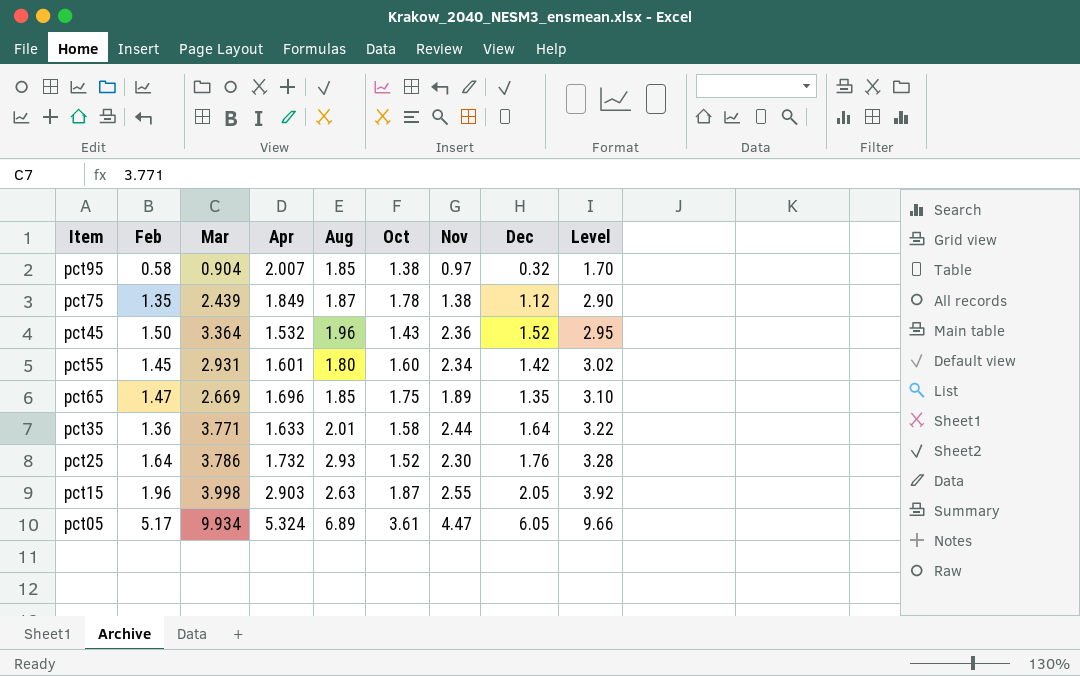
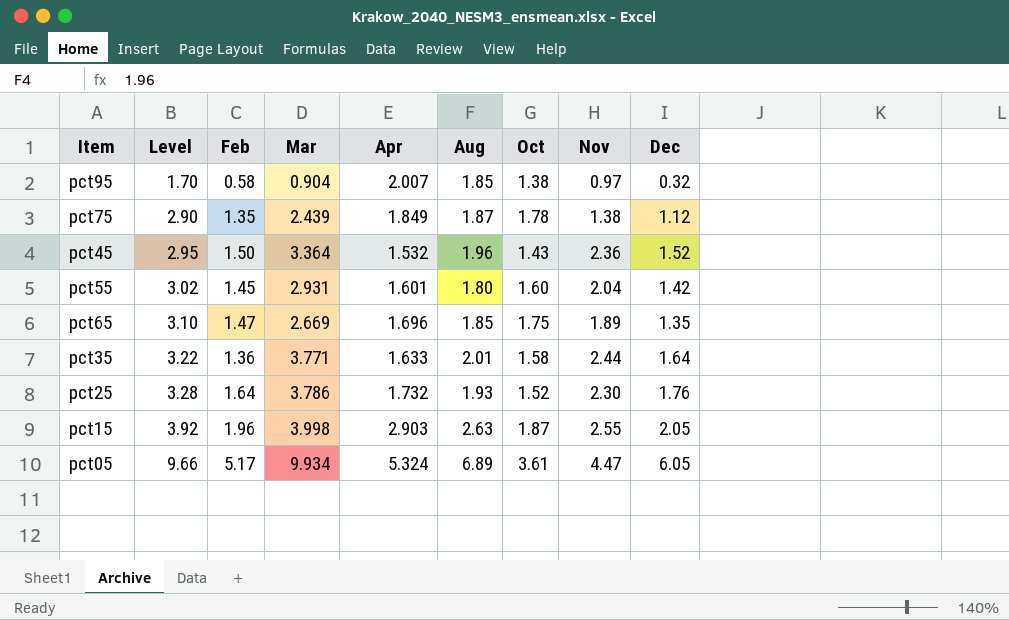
column Level | position: 9 -> 2
pct55 | Nov: 2.34 -> 2.04
pct25 | Aug: 2.93 -> 1.93

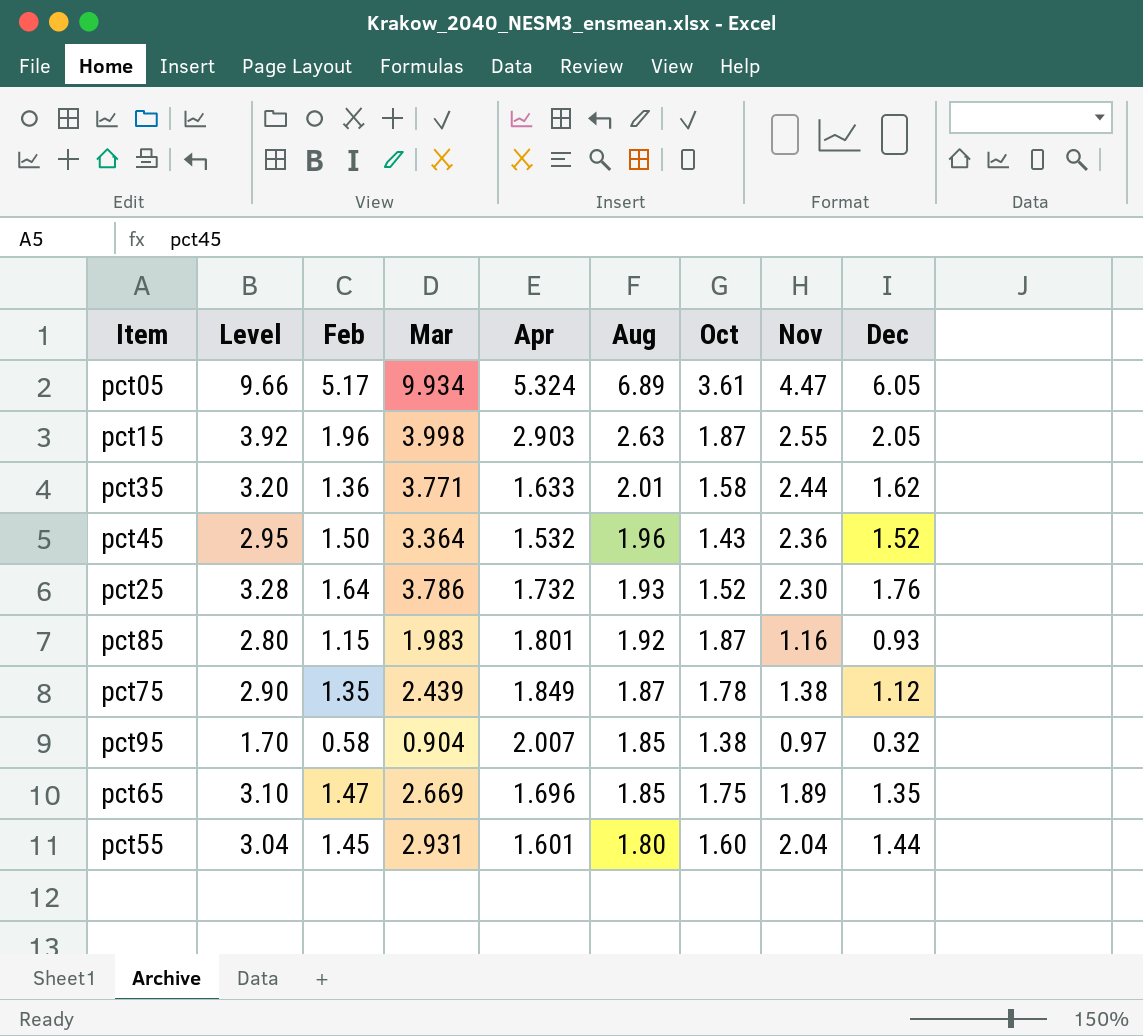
row order: Level ascending -> Aug descending
pct35 | Level: 3.22 -> 3.20
pct35 | Dec: 1.64 -> 1.62
row pct85: none -> 2.80 | 1.15 | 1.983 | 1.801 | 1.92 | 1.87 | 1.16 | 0.93
pct55 | Level: 3.02 -> 3.04
pct55 | Dec: 1.42 -> 1.44

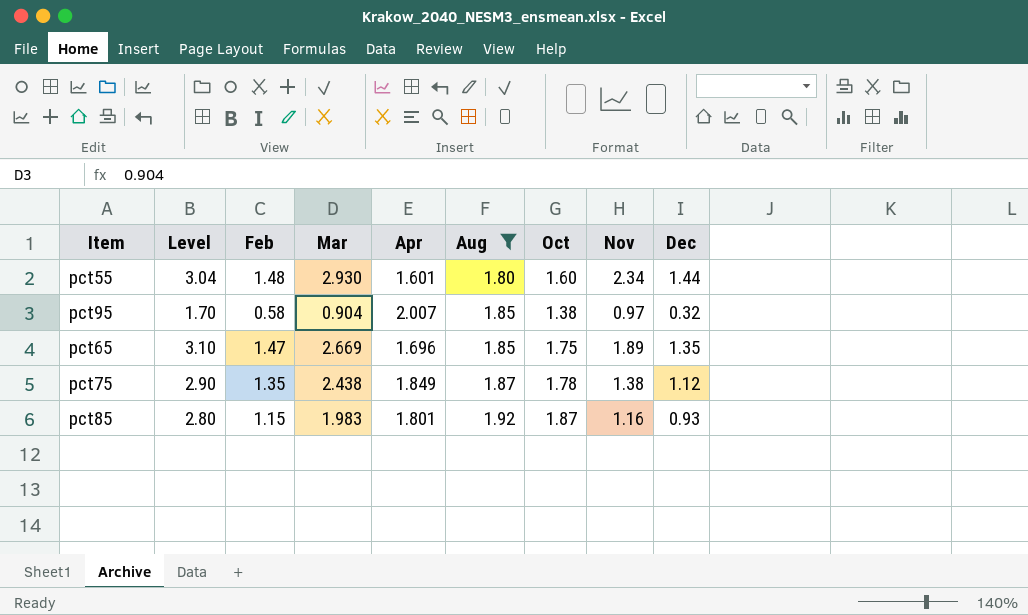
filter: none -> Aug <= 1.92
row order: Aug descending -> Aug ascending
pct55 | Feb: 1.45 -> 1.48
pct55 | Mar: 2.931 -> 2.930
pct55 | Nov: 2.04 -> 2.34
pct75 | Mar: 2.439 -> 2.438

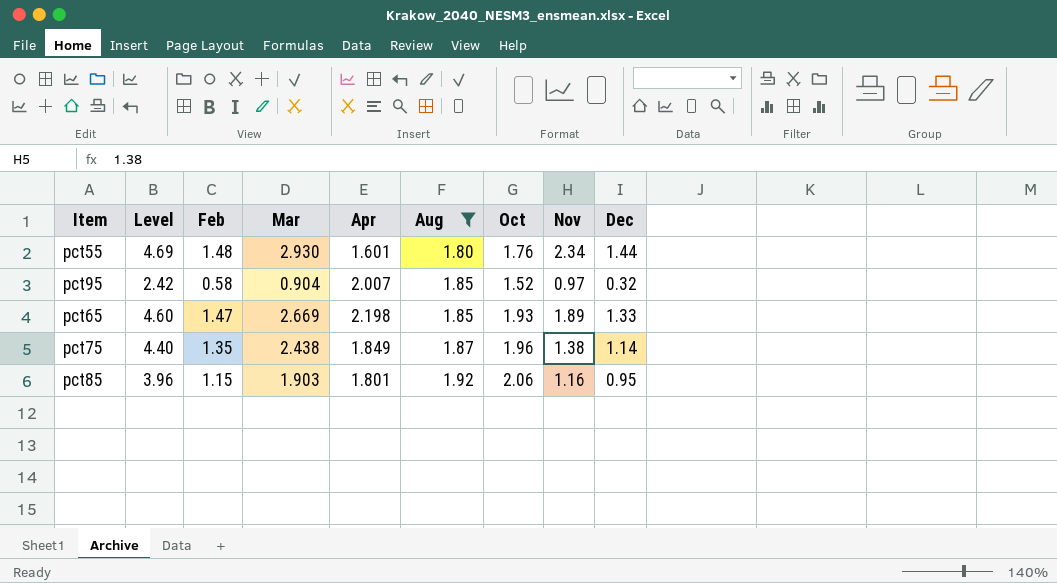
column Level | formula: [Oct] + [Dec] -> [Mar] + [Oct]
pct55 | Oct: 1.60 -> 1.76
pct95 | Oct: 1.38 -> 1.52
pct65 | Apr: 1.696 -> 2.198
pct65 | Oct: 1.75 -> 1.93
pct65 | Dec: 1.35 -> 1.33
pct75 | Oct: 1.78 -> 1.96
pct75 | Dec: 1.12 -> 1.14
pct85 | Mar: 1.983 -> 1.903
pct85 | Oct: 1.87 -> 2.06
pct85 | Dec: 0.93 -> 0.95

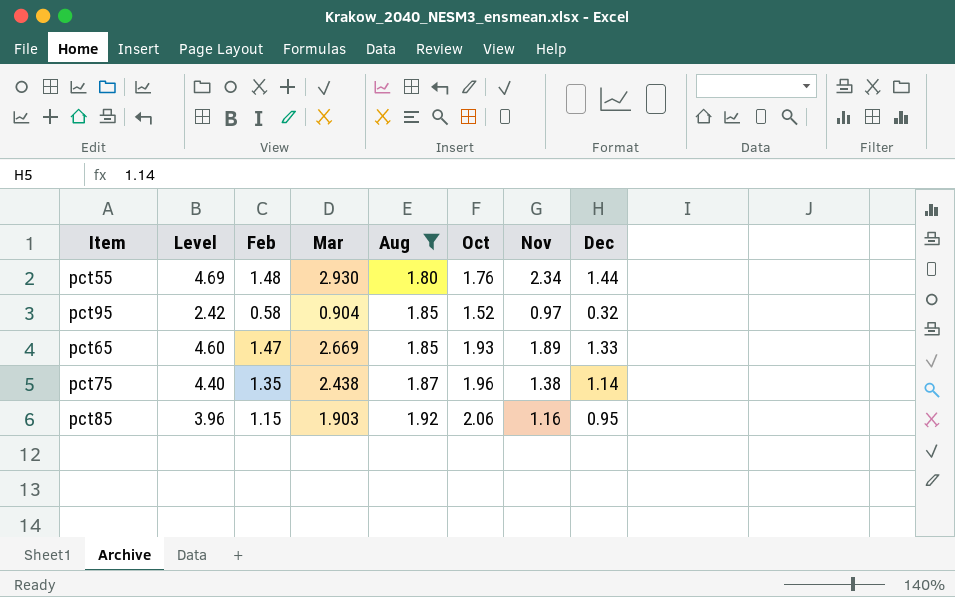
column Apr | position: 5 -> none

